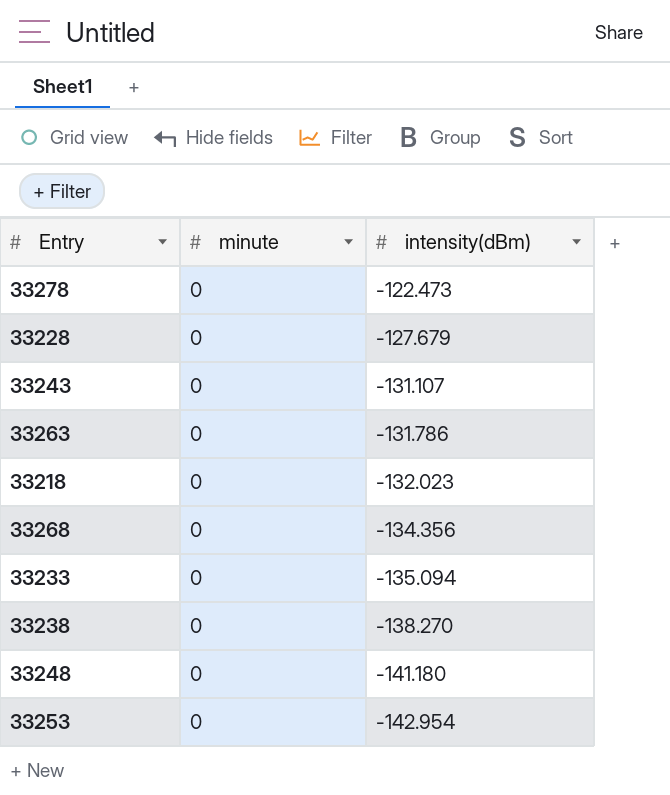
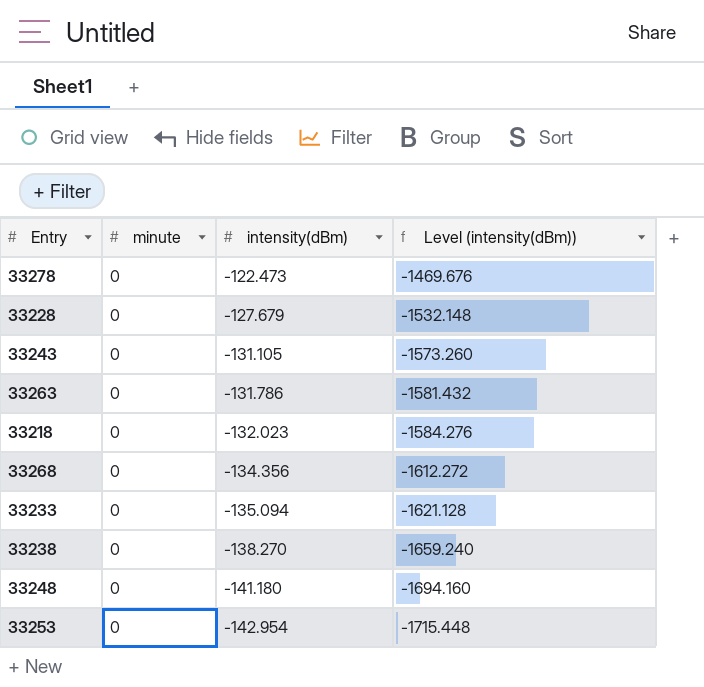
column Level (intensity(dBm)) | formula: none -> [intensity(dBm)] * 12
33243 | intensity(dBm): -131.107 -> -131.105

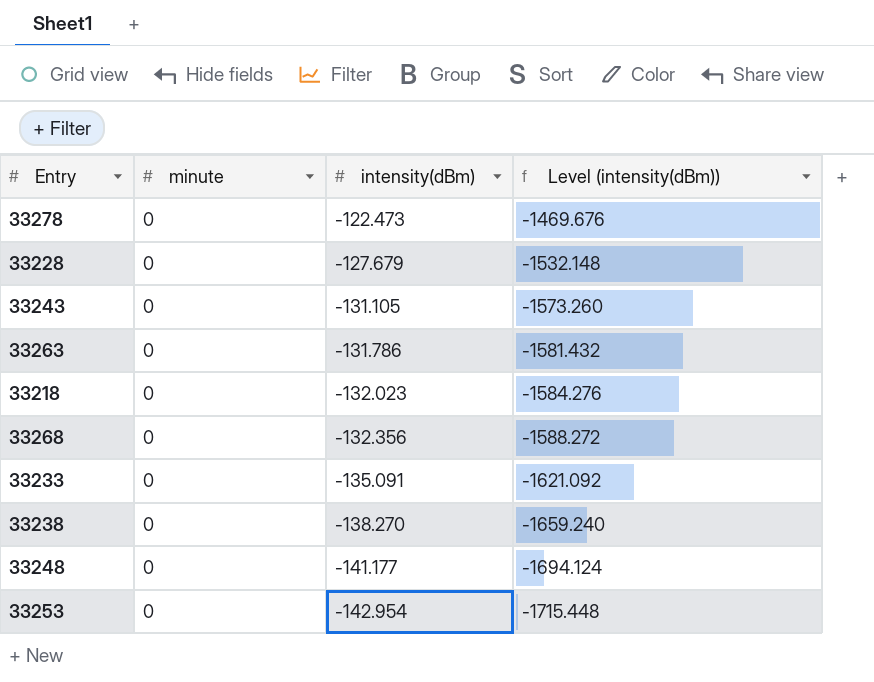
33268 | intensity(dBm): -134.356 -> -132.356
33268 | Level (intensity(dBm)): -1612.272 -> -1588.272
33233 | intensity(dBm): -135.094 -> -135.091
33233 | Level (intensity(dBm)): -1621.128 -> -1621.092
33248 | intensity(dBm): -141.180 -> -141.177
33248 | Level (intensity(dBm)): -1694.160 -> -1694.124

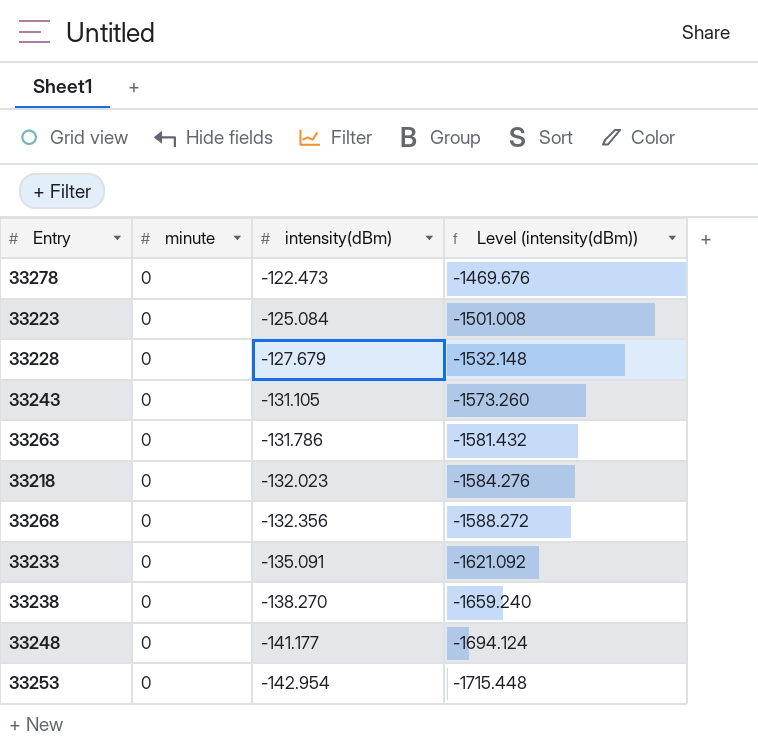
row 33223: none -> 0 | -125.084 | -1501.008

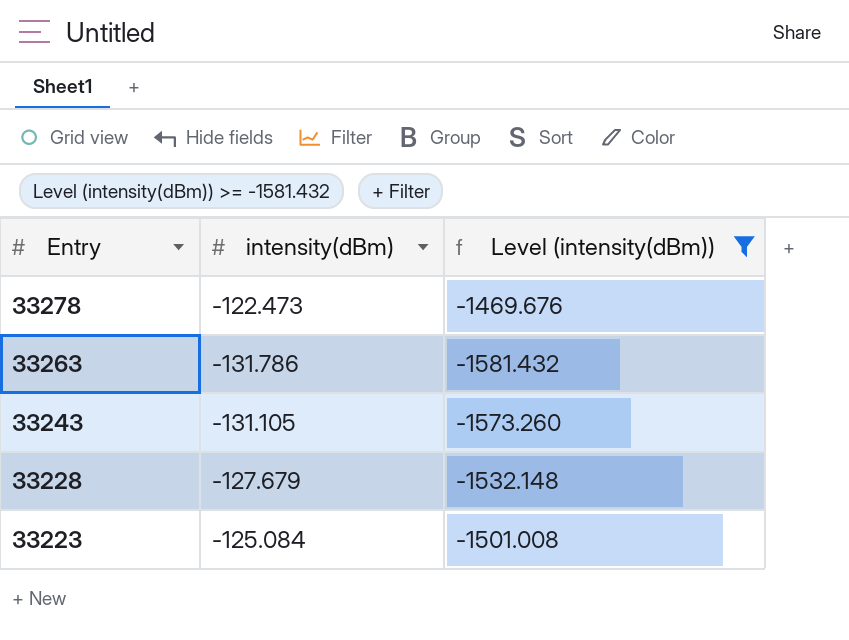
filter: none -> Level (intensity(dBm)) >= -1581.432
row order: intensity(dBm) descending -> Entry descending
column minute | position: 2 -> none

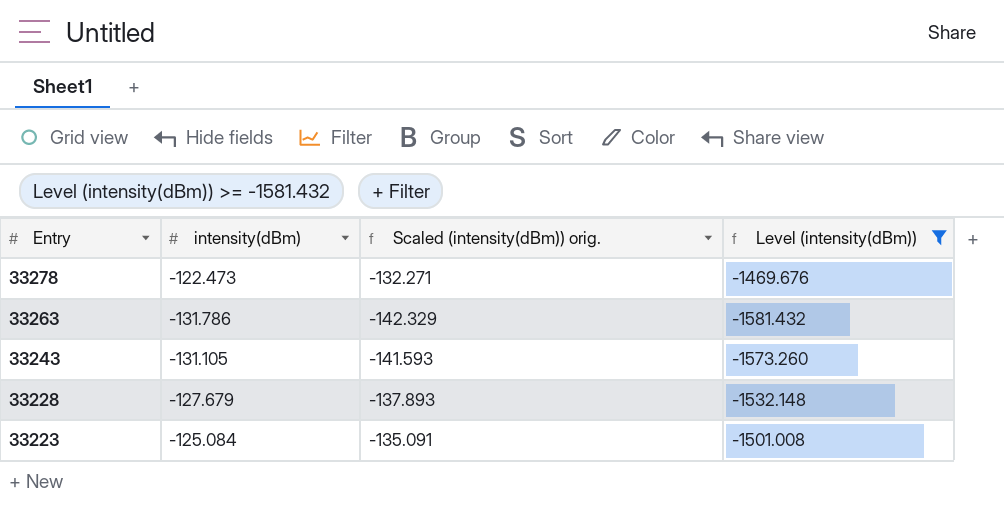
column Scaled (intensity(dBm)) orig. | formula: none -> [intensity(dBm)] * 1.08

